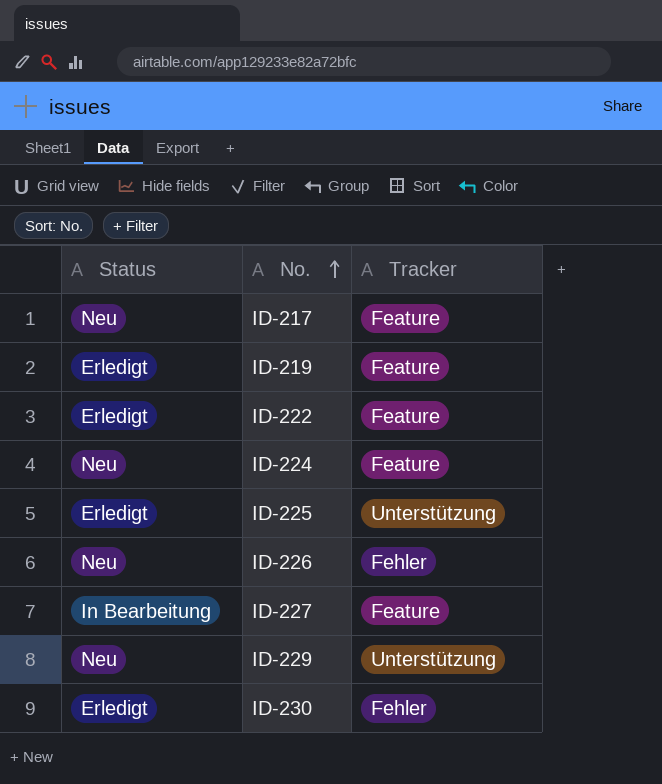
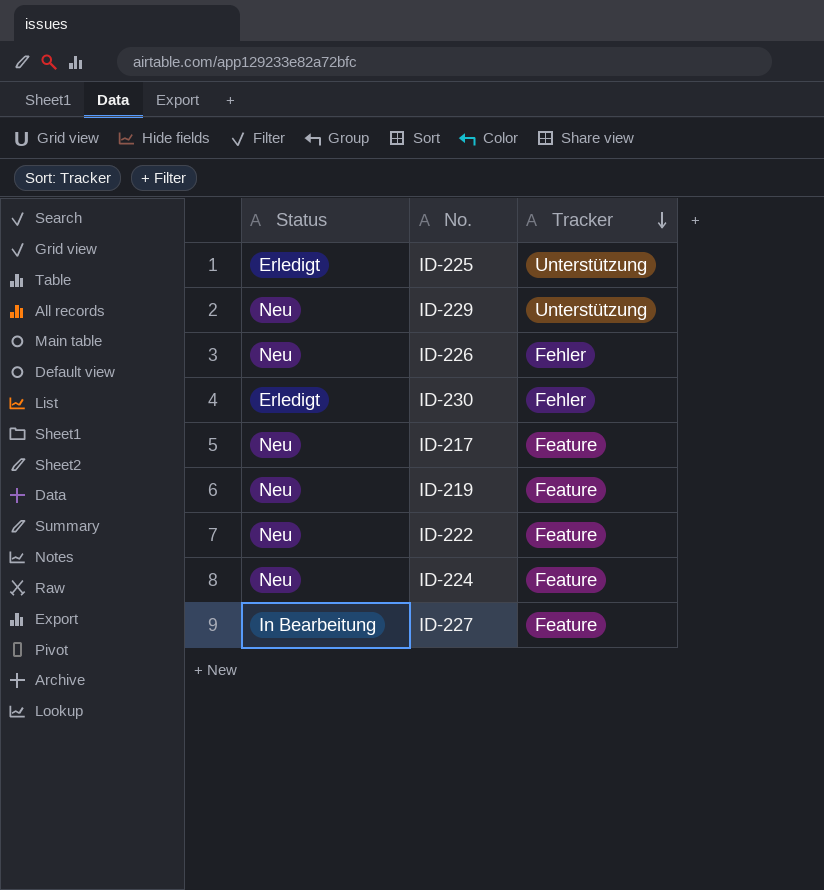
row order: No. ascending -> Tracker descending
ID-219 | Status: Erledigt -> Neu
ID-222 | Status: Erledigt -> Neu

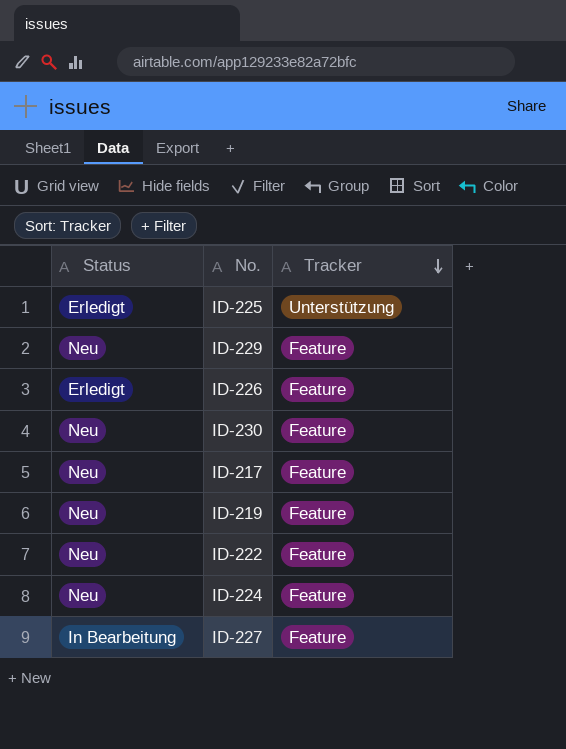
ID-229 | Tracker: Unterstützung -> Feature
ID-226 | Status: Neu -> Erledigt
ID-226 | Tracker: Fehler -> Feature
ID-230 | Status: Erledigt -> Neu
ID-230 | Tracker: Fehler -> Feature

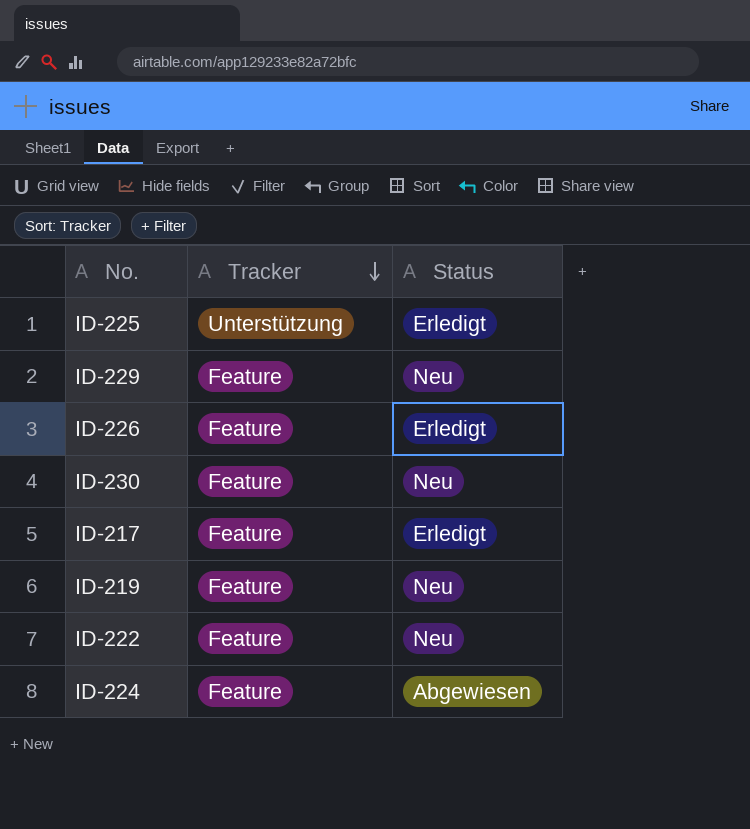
column Status | position: 1 -> 3
row ID-227: In Bearbeitung | Feature -> none
ID-217 | Status: Neu -> Erledigt
ID-224 | Status: Neu -> Abgewiesen

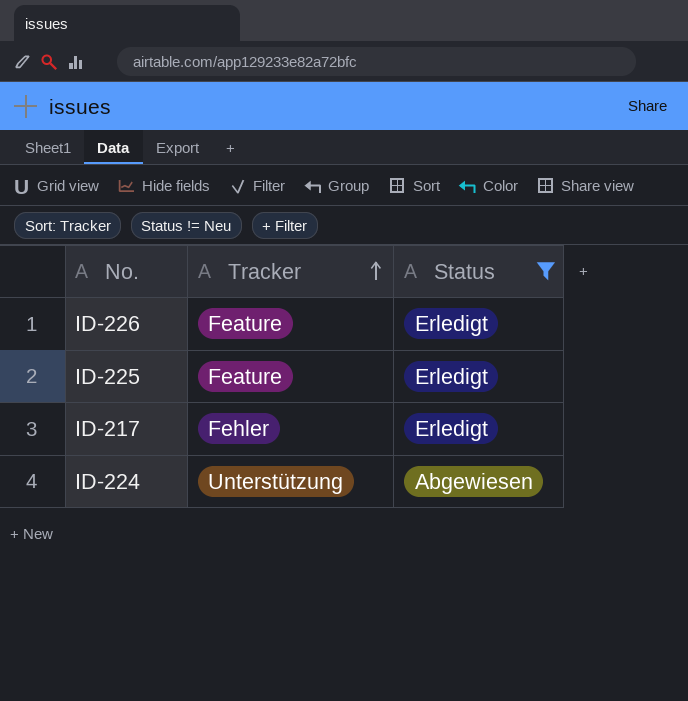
filter: none -> Status != Neu
row order: Tracker descending -> Tracker ascending
ID-225 | Tracker: Unterstützung -> Feature
ID-217 | Tracker: Feature -> Fehler
ID-224 | Tracker: Feature -> Unterstützung

